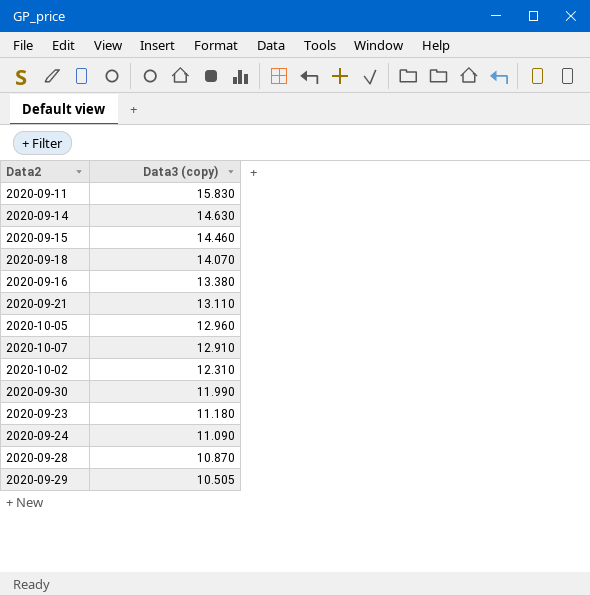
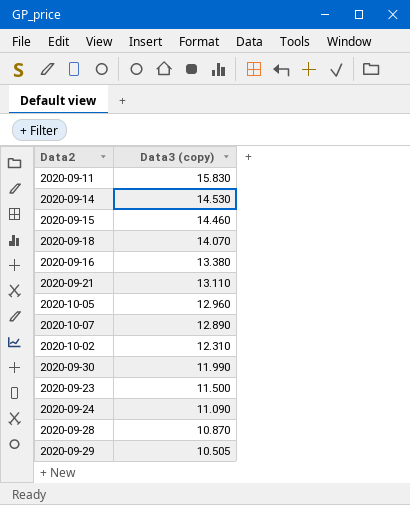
2020-09-14 | Data3 (copy): 14.630 -> 14.530
2020-10-07 | Data3 (copy): 12.910 -> 12.890
2020-09-23 | Data3 (copy): 11.180 -> 11.500

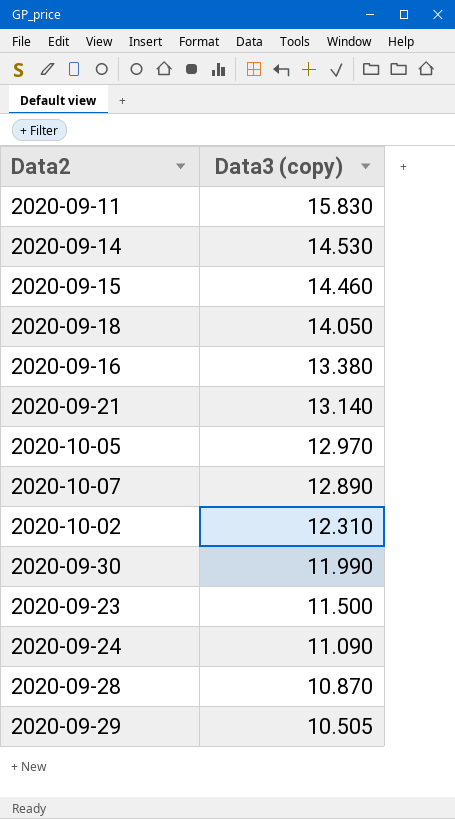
2020-09-18 | Data3 (copy): 14.070 -> 14.050
2020-09-21 | Data3 (copy): 13.110 -> 13.140
2020-10-05 | Data3 (copy): 12.960 -> 12.970

